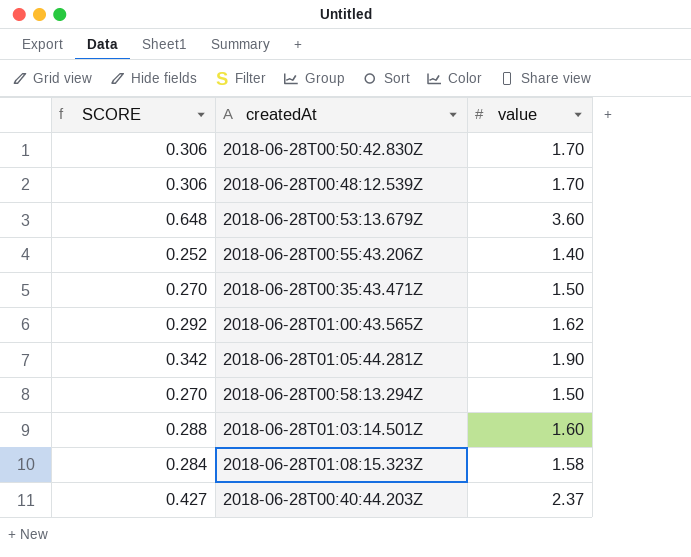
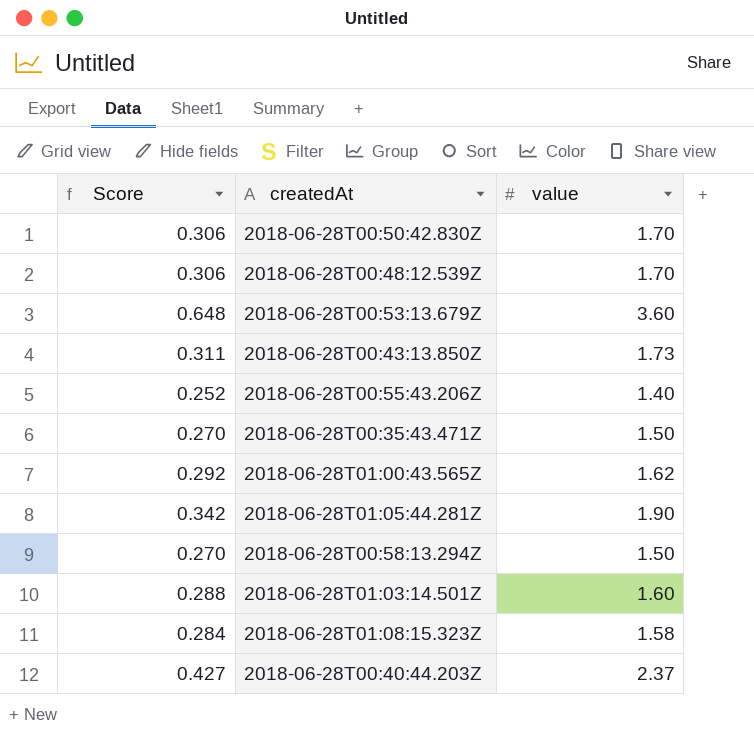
column name: SCORE -> Score
row 2018-06-28T00:43:13.850Z: none -> 0.311 | 1.73

